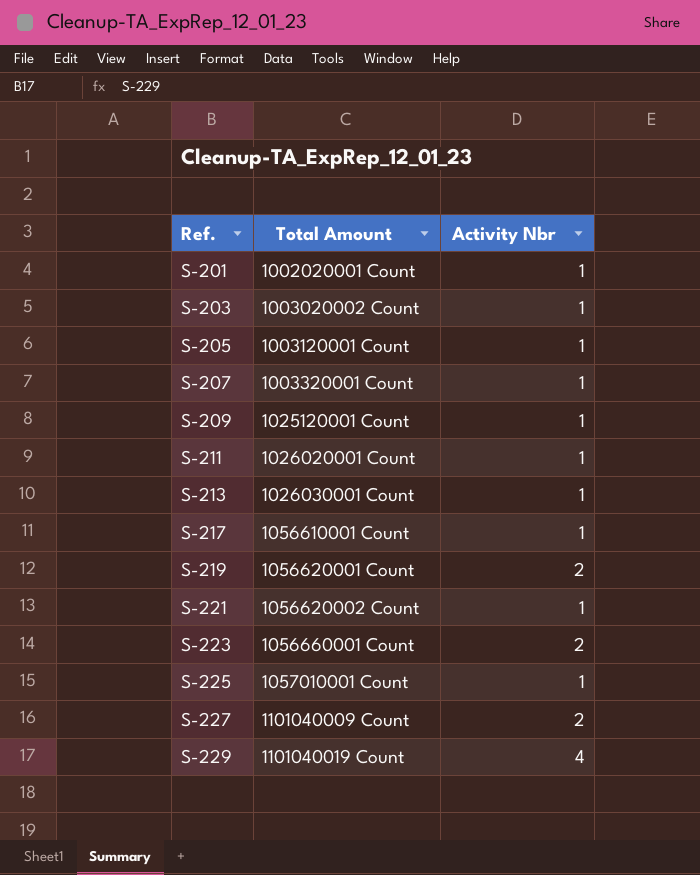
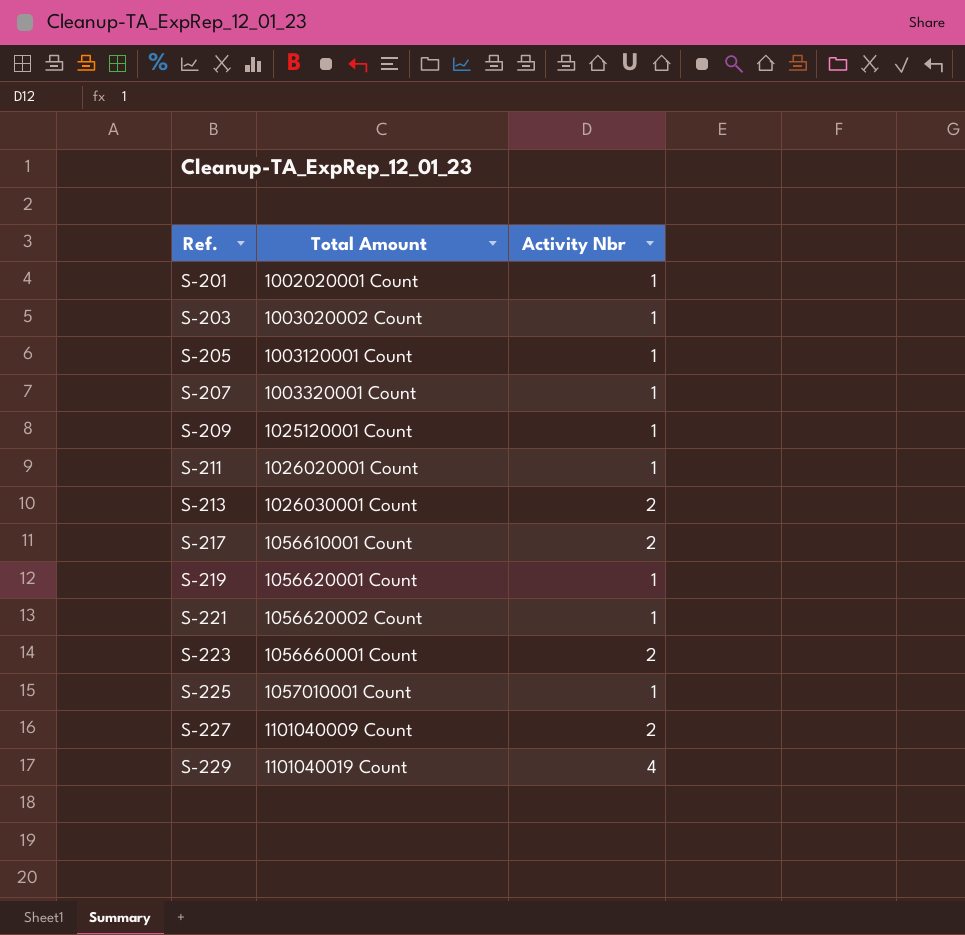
S-213 | Activity Nbr: 1 -> 2
S-217 | Activity Nbr: 1 -> 2
S-219 | Activity Nbr: 2 -> 1

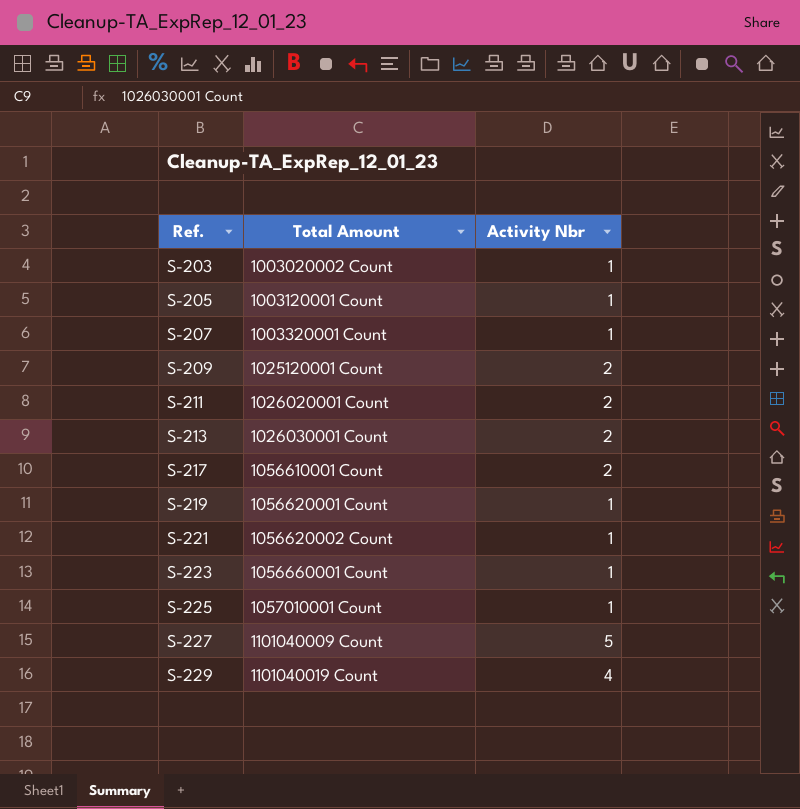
row S-201: 1002020001 Count | 1 -> none
S-209 | Activity Nbr: 1 -> 2
S-211 | Activity Nbr: 1 -> 2
S-223 | Activity Nbr: 2 -> 1
S-227 | Activity Nbr: 2 -> 5

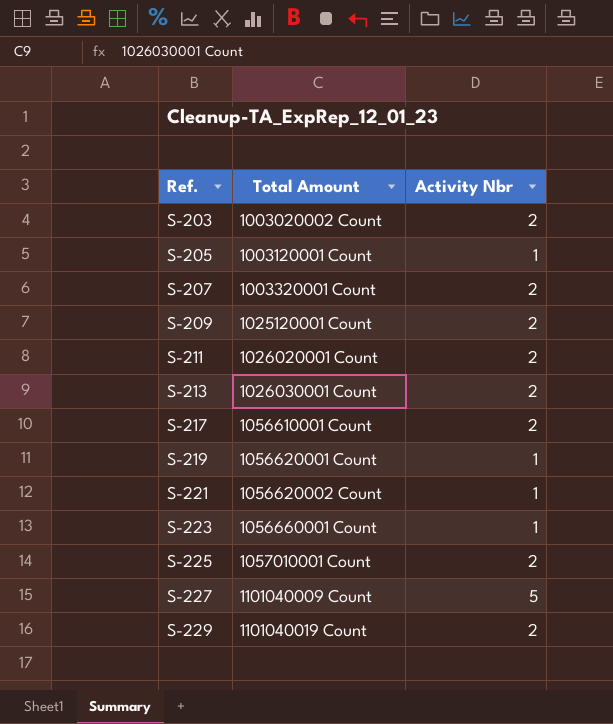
S-203 | Activity Nbr: 1 -> 2
S-207 | Activity Nbr: 1 -> 2
S-225 | Activity Nbr: 1 -> 2
S-229 | Activity Nbr: 4 -> 2

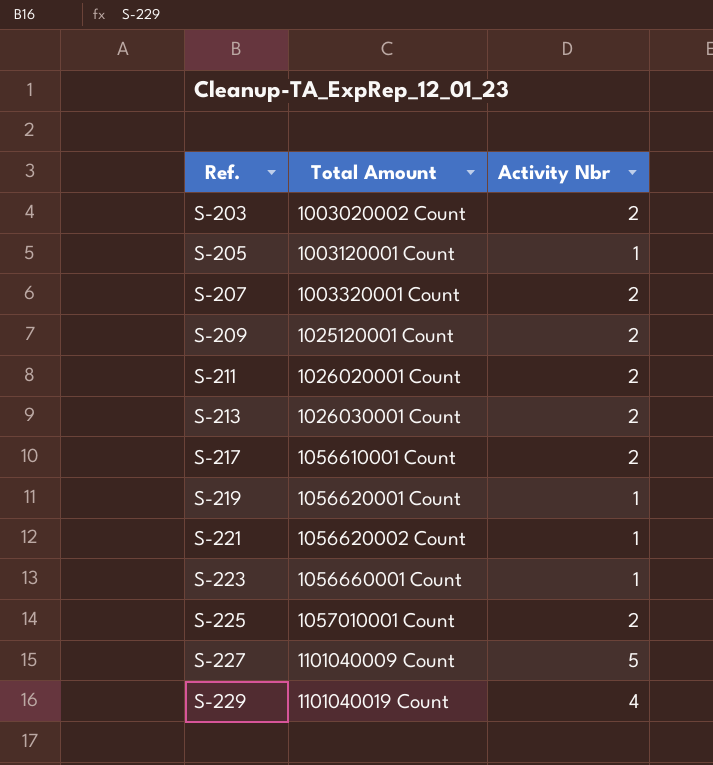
S-229 | Activity Nbr: 2 -> 4

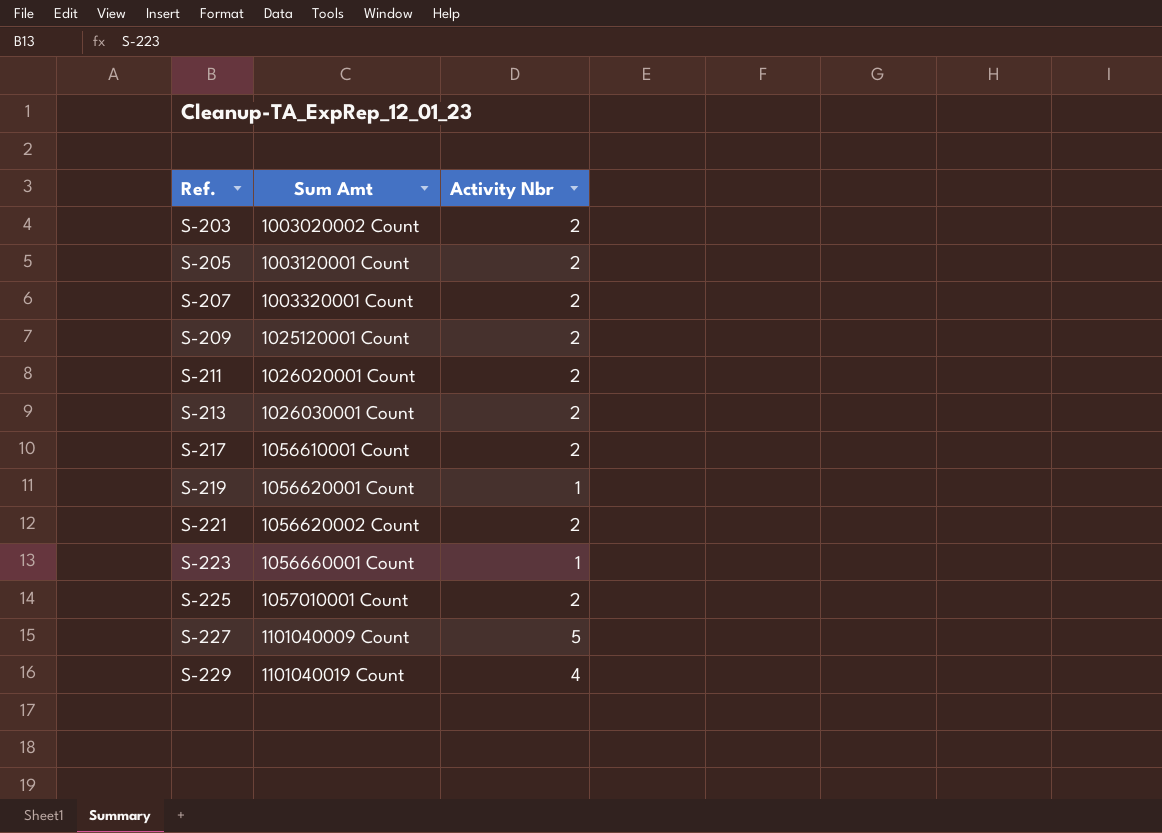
column name: Total Amount -> Sum Amt
S-205 | Activity Nbr: 1 -> 2
S-221 | Activity Nbr: 1 -> 2

